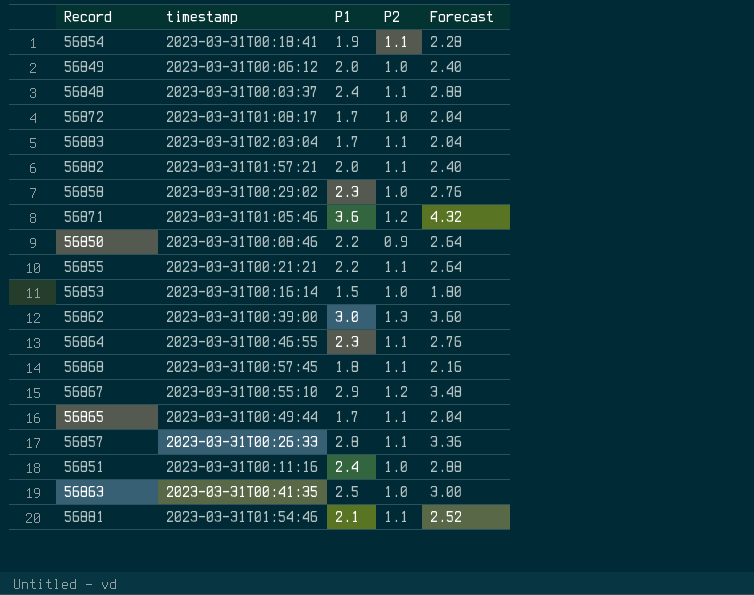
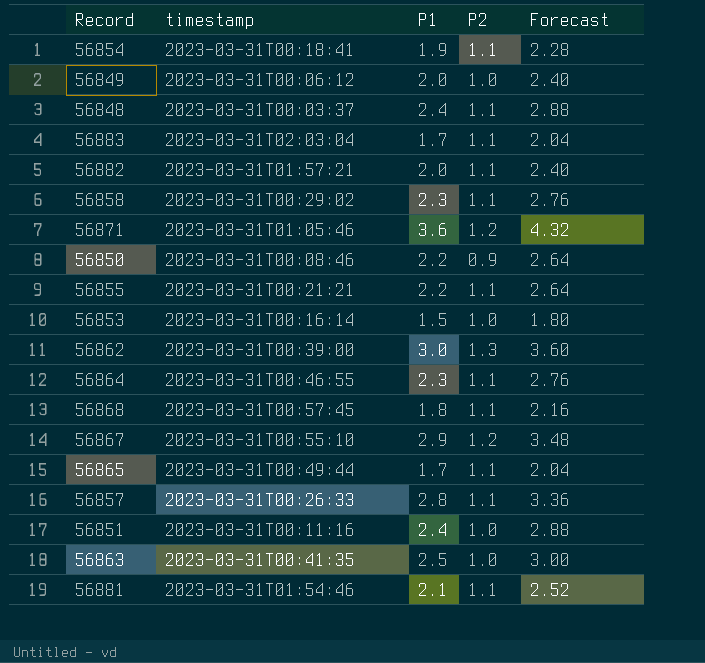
row 56872: 2023-03-31T01:08:17 | 1.7 | 1.0 | 2.04 -> none
56858 | P2: 1.0 -> 1.1

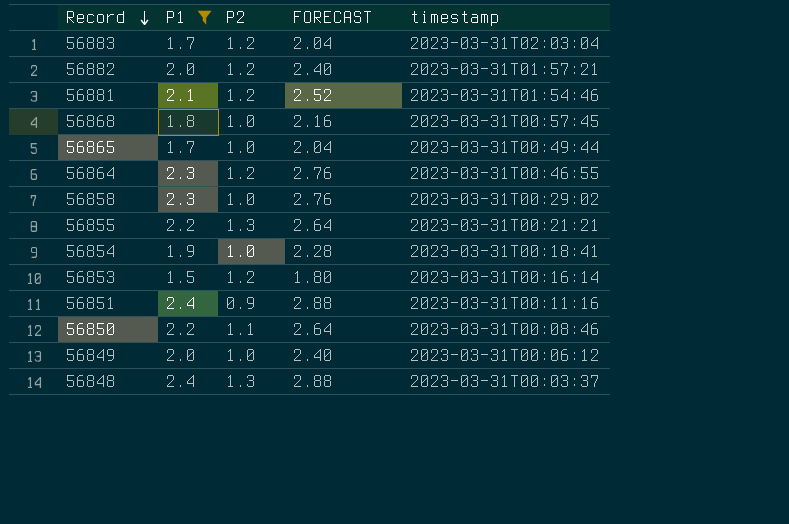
filter: none -> P1 <= 2.4
row order: none -> Record descending
column name: Forecast -> FORECAST
column timestamp | position: 2 -> 5
56883 | P2: 1.1 -> 1.2
56882 | P2: 1.1 -> 1.2
56881 | P2: 1.1 -> 1.2
56868 | P2: 1.1 -> 1.0
56865 | P2: 1.1 -> 1.0
56864 | P2: 1.1 -> 1.2
56858 | P2: 1.1 -> 1.0
56855 | P2: 1.1 -> 1.3
56854 | P2: 1.1 -> 1.0
56853 | P2: 1.0 -> 1.2
56851 | P2: 1.0 -> 0.9
56850 | P2: 0.9 -> 1.1
56848 | P2: 1.1 -> 1.3

